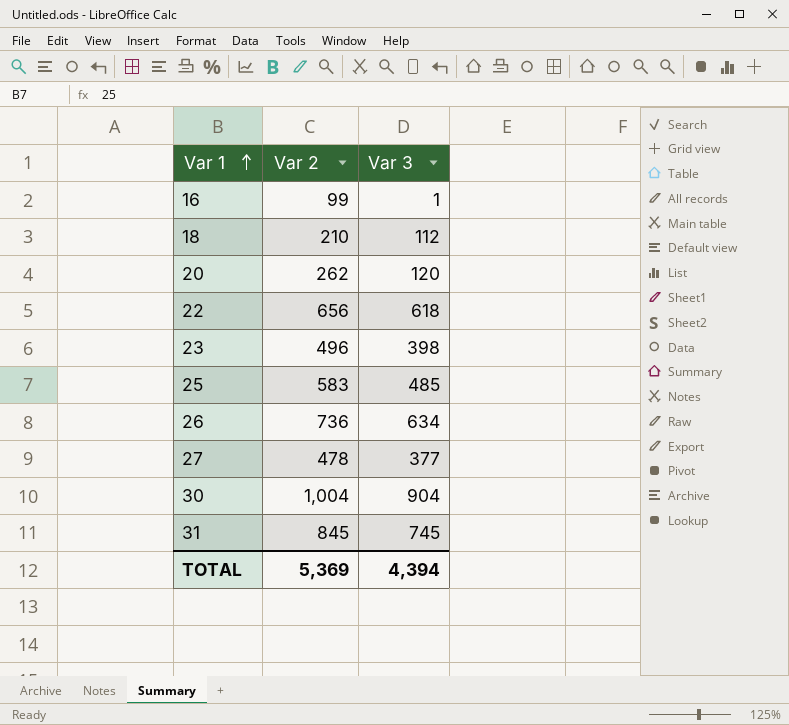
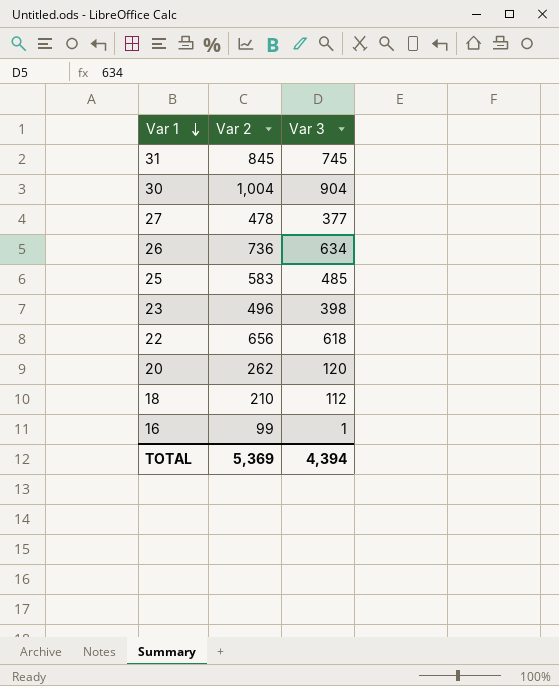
row order: Var 1 ascending -> Var 1 descending

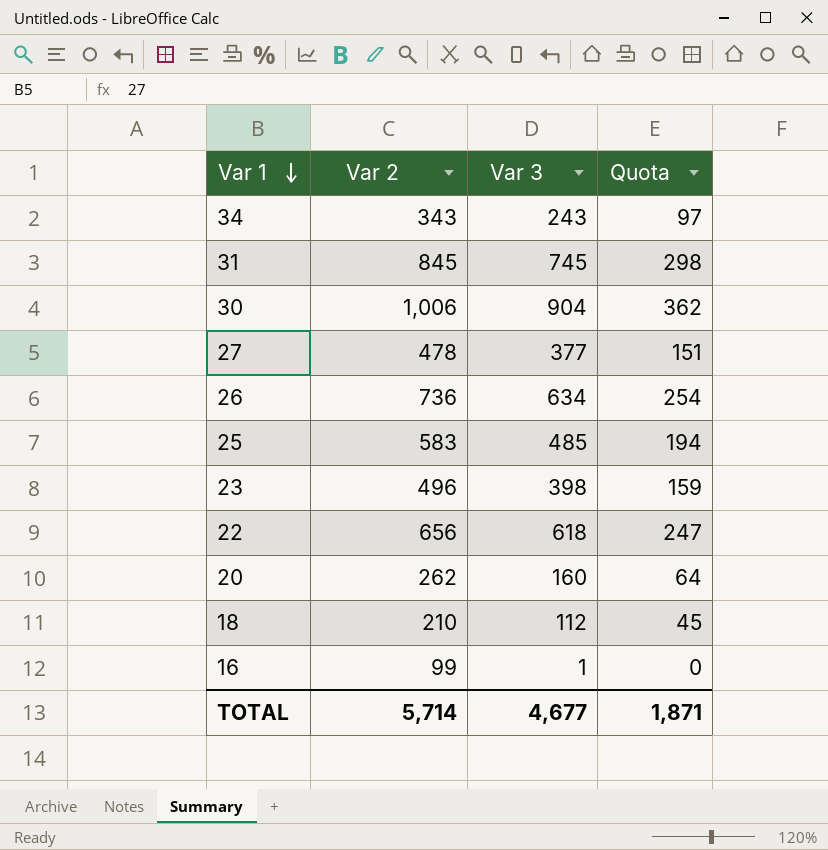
column Quota | formula: none -> [Var 3] * 0.4
row 34: none -> 343 | 243 | 97
30 | Var 2: 1,004 -> 1,006
20 | Var 3: 120 -> 160
TOTAL | Var 2: 5,369 -> 5,714
TOTAL | Var 3: 4,394 -> 4,677

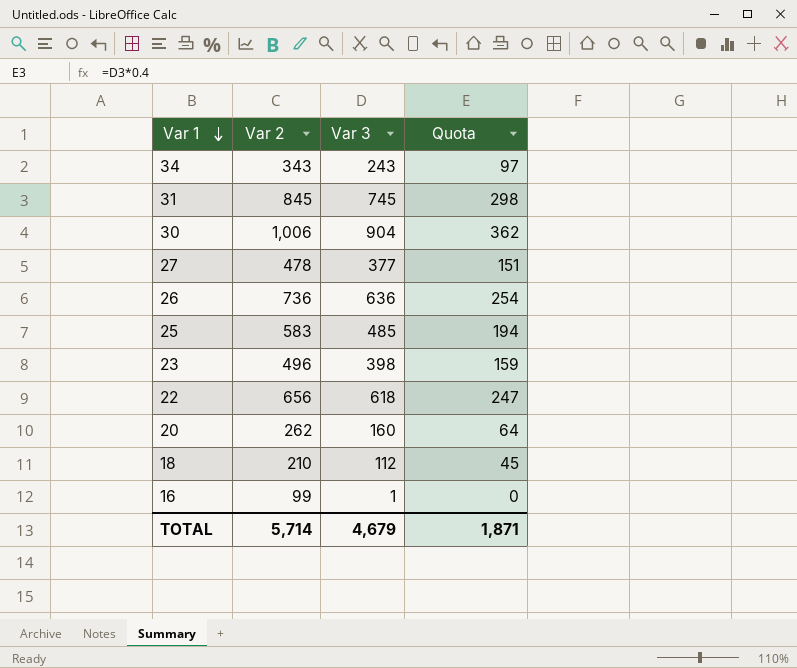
26 | Var 3: 634 -> 636
TOTAL | Var 3: 4,677 -> 4,679

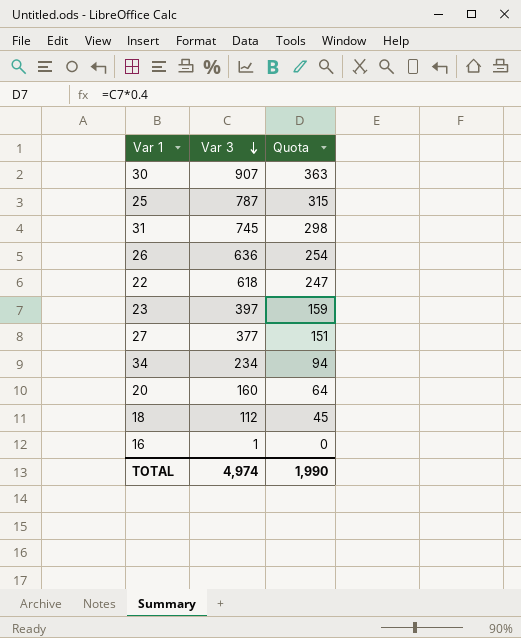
row order: Var 1 descending -> Var 3 descending
column Var 2 | position: 2 -> none
30 | Var 3: 904 -> 907
30 | Quota: 362 -> 363
25 | Var 3: 485 -> 787
25 | Quota: 194 -> 315
23 | Var 3: 398 -> 397
34 | Var 3: 243 -> 234
34 | Quota: 97 -> 94
TOTAL | Var 3: 4,679 -> 4,974
TOTAL | Quota: 1,871 -> 1,990

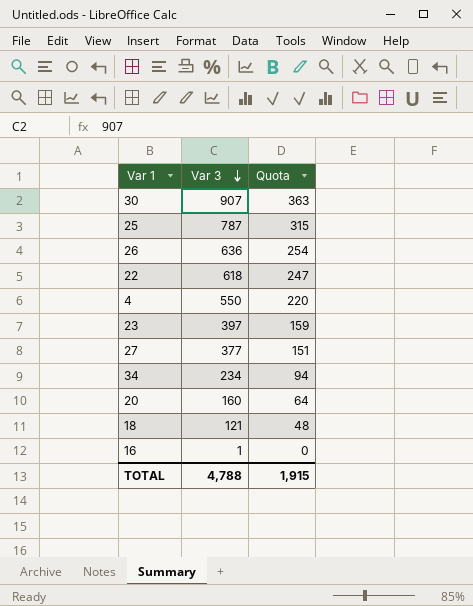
row 31: 745 | 298 -> none
row 4: none -> 550 | 220
18 | Var 3: 112 -> 121
18 | Quota: 45 -> 48
TOTAL | Var 3: 4,974 -> 4,788
TOTAL | Quota: 1,990 -> 1,915

